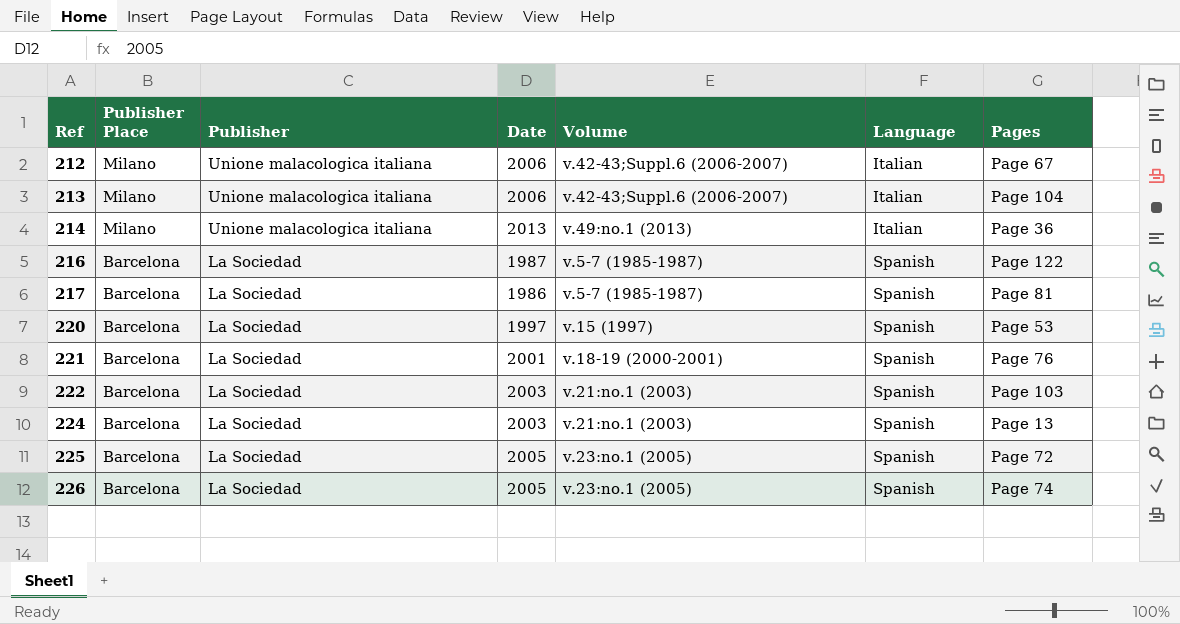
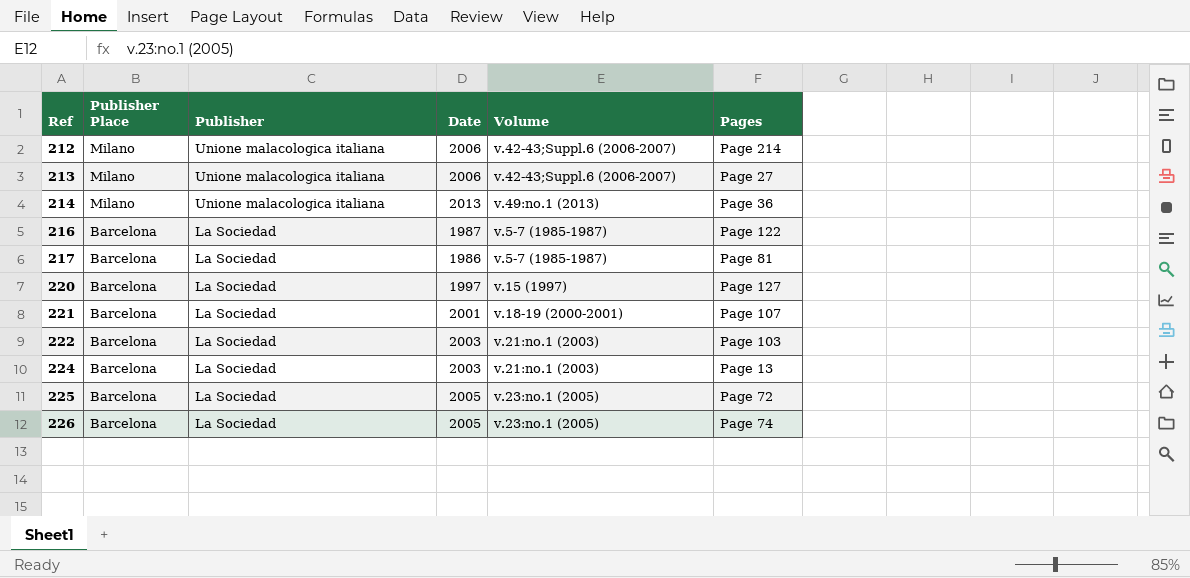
column Language | position: 6 -> none
212 | Pages: Page 67 -> Page 214
213 | Pages: Page 104 -> Page 27
220 | Pages: Page 53 -> Page 127
221 | Pages: Page 76 -> Page 107

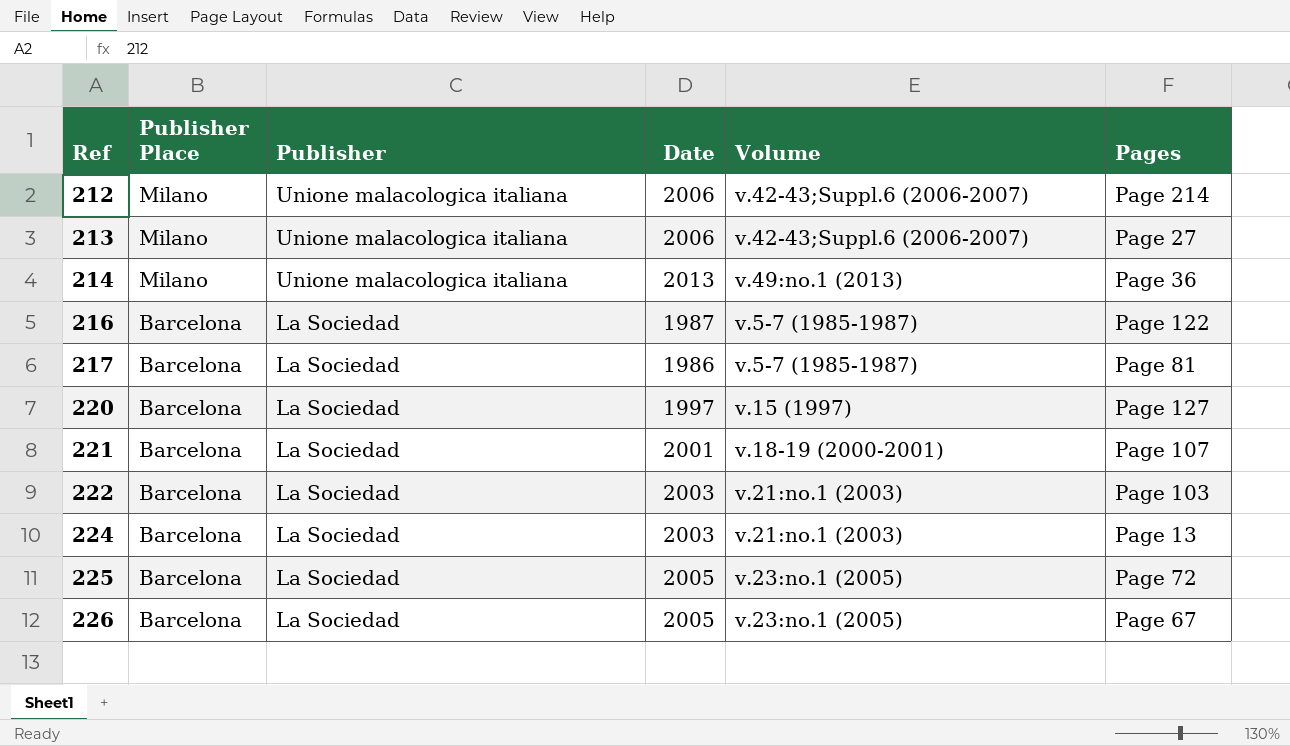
226 | Pages: Page 74 -> Page 67

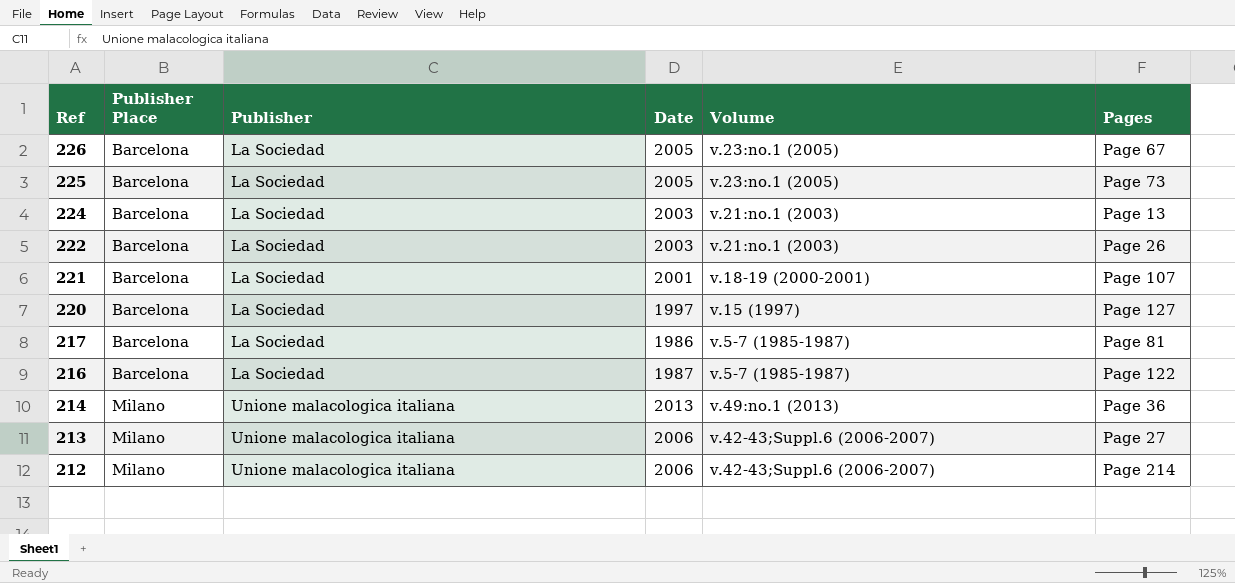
row order: Ref ascending -> Ref descending
225 | Pages: Page 72 -> Page 73
222 | Pages: Page 103 -> Page 26

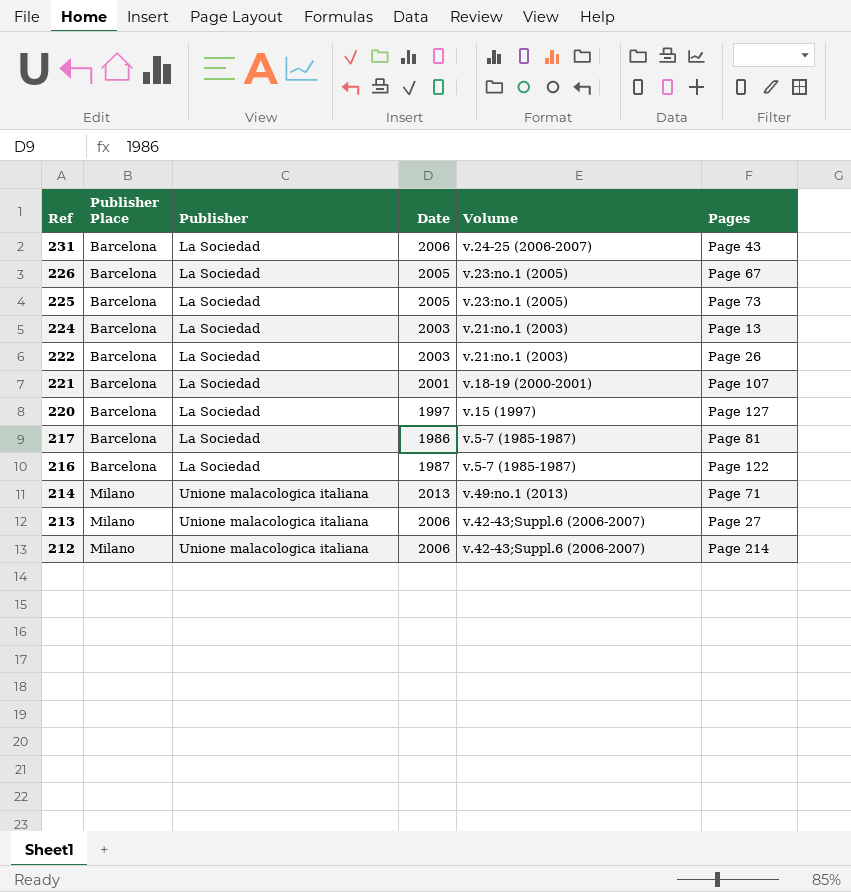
row 231: none -> Barcelona | La Sociedad | 2006 | v.24-25 (2006-2007) | Page 43
214 | Pages: Page 36 -> Page 71

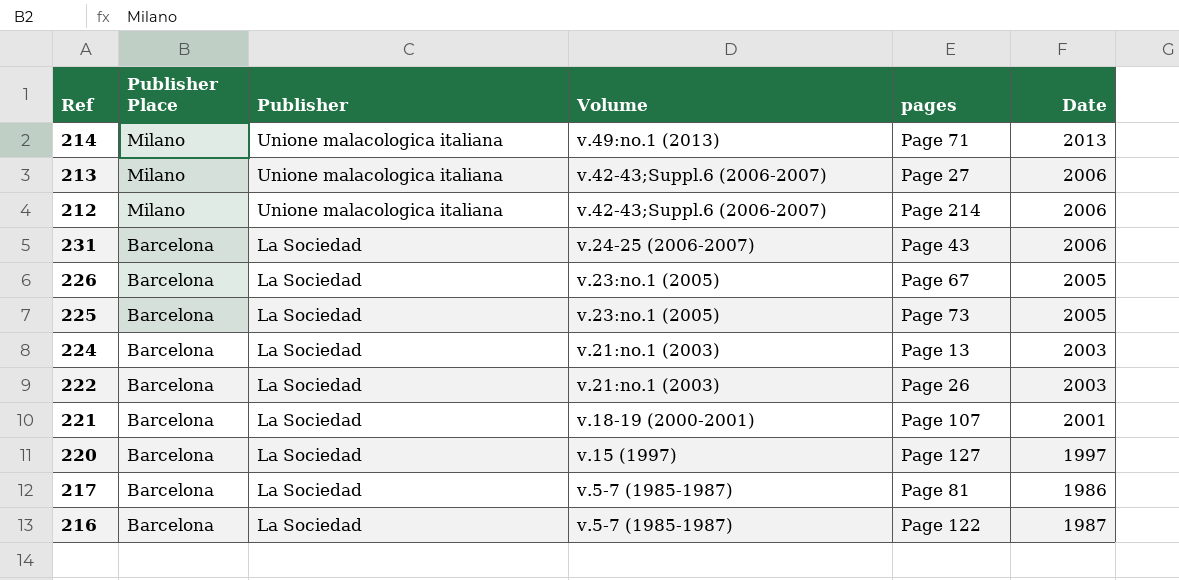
row order: Ref descending -> Publisher Place descending
column name: Pages -> pages
column Date | position: 4 -> 6

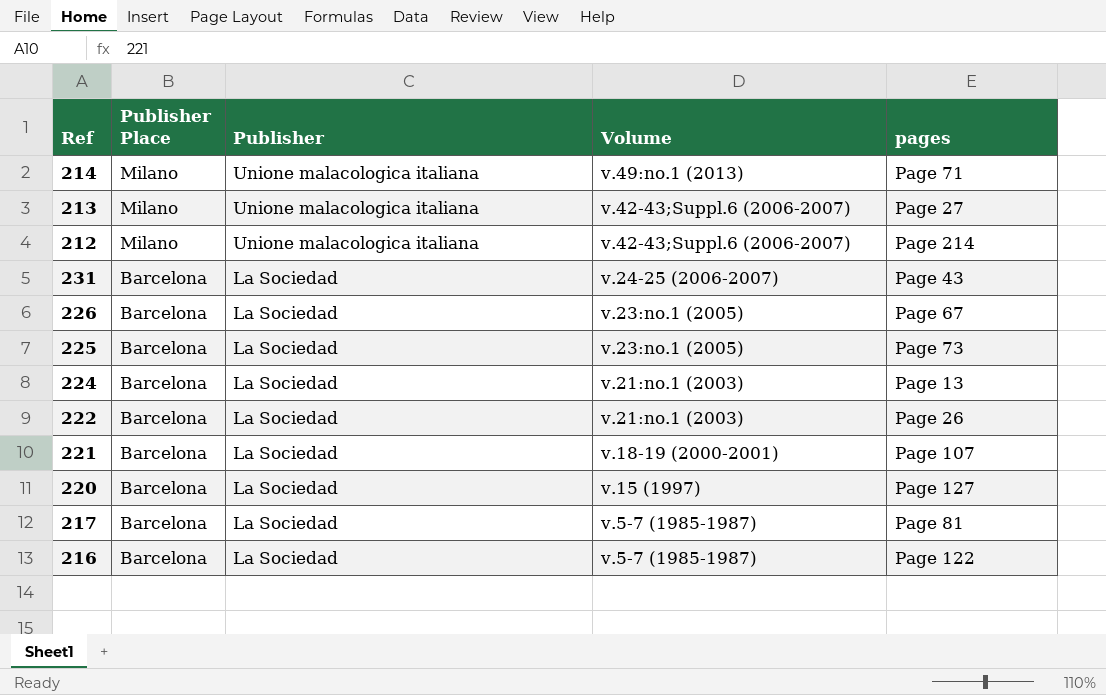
column Date | position: 6 -> none

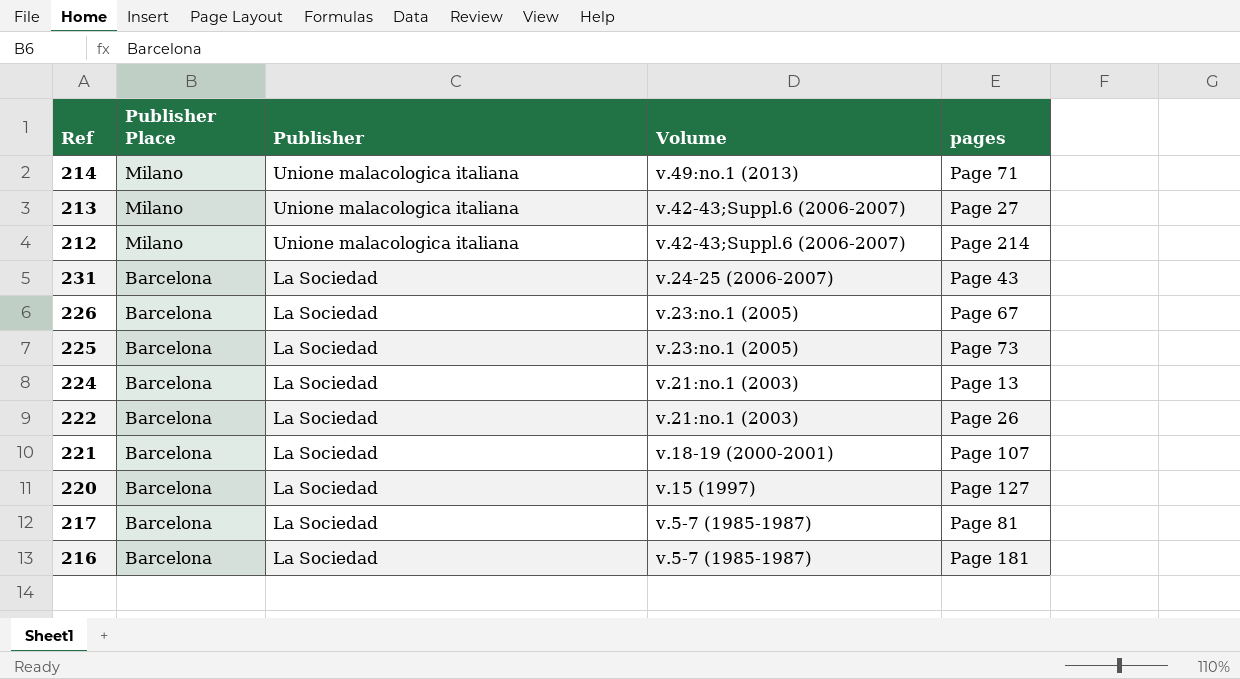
216 | pages: Page 122 -> Page 181

